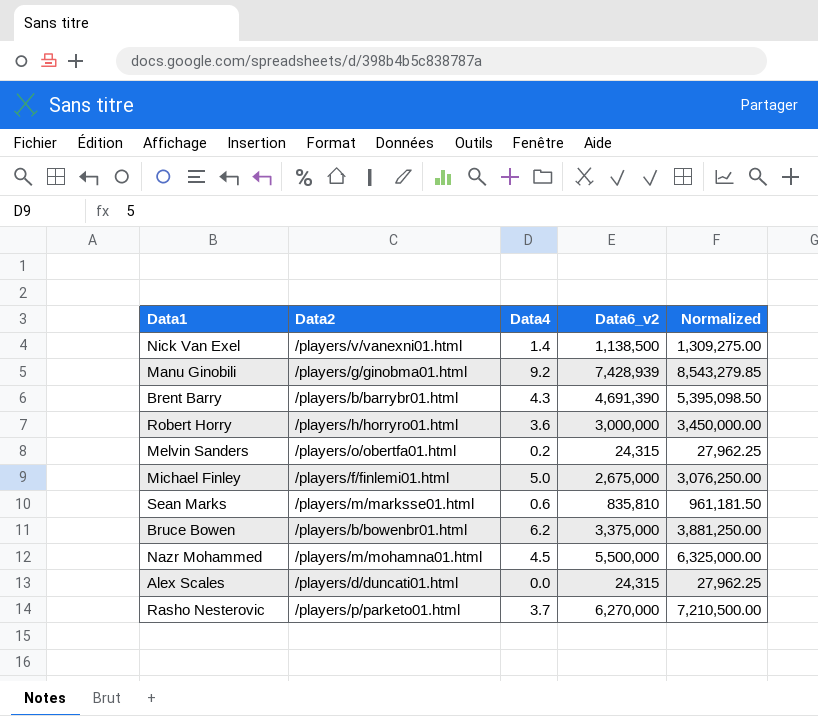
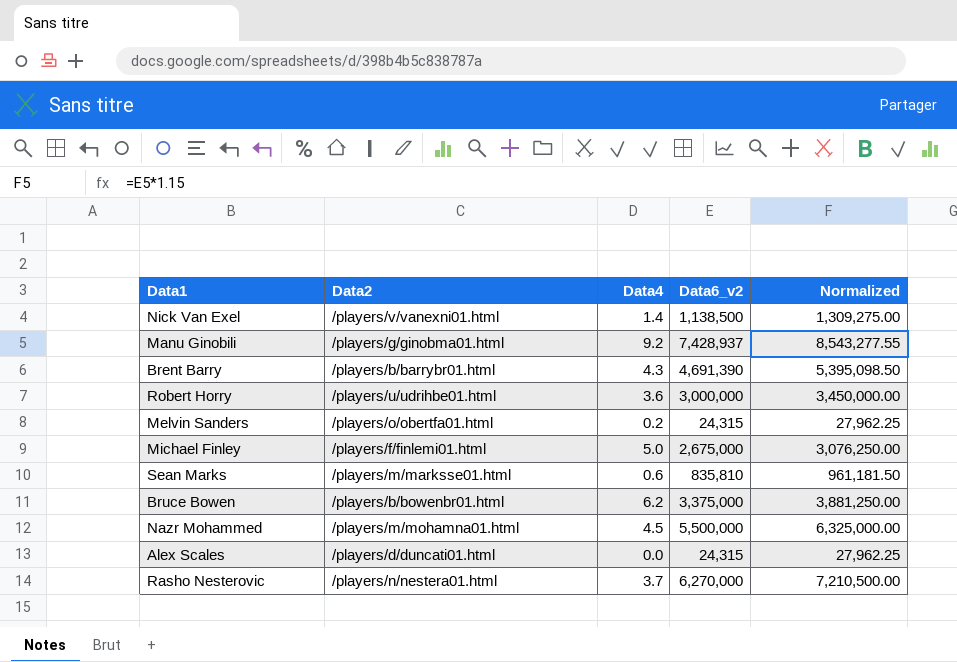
Manu Ginobili | Data6_v2: 7,428,939 -> 7,428,937
Manu Ginobili | Normalized: 8,543,279.85 -> 8,543,277.55
Robert Horry | Data2: /players/h/horryro01.html -> /players/u/udrihbe01.html
Rasho Nesterovic | Data2: /players/p/parketo01.html -> /players/n/nestera01.html

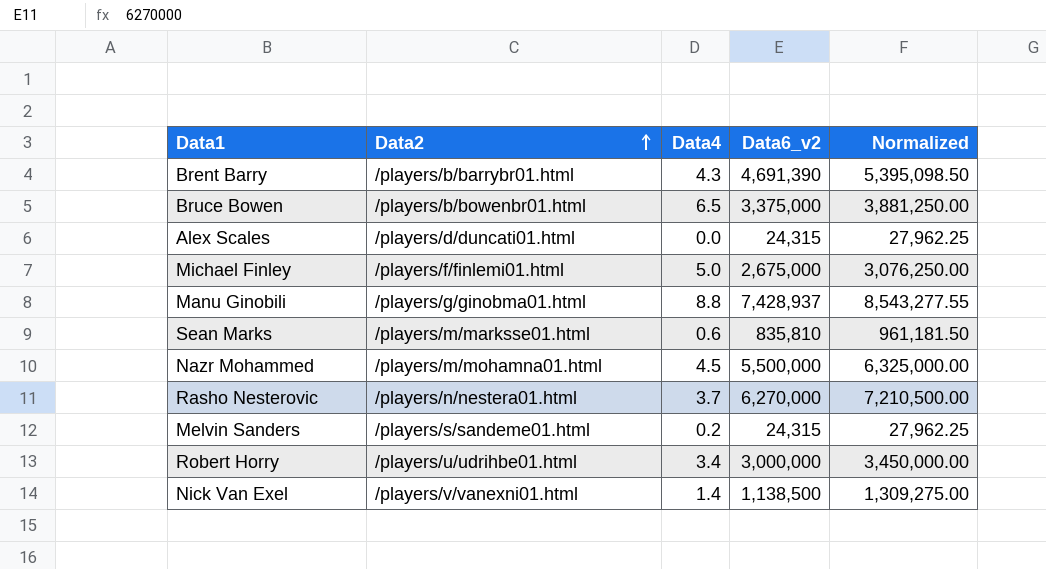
row order: none -> Data2 ascending
Bruce Bowen | Data4: 6.2 -> 6.5
Manu Ginobili | Data4: 9.2 -> 8.8
Melvin Sanders | Data2: /players/o/obertfa01.html -> /players/s/sandeme01.html
Robert Horry | Data4: 3.6 -> 3.4

